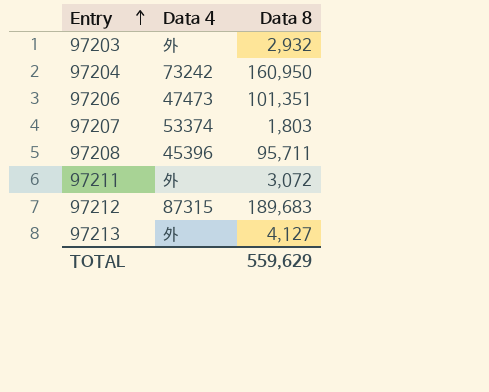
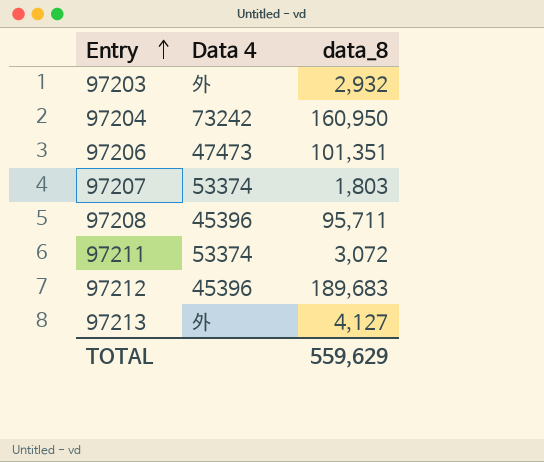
column name: Data 8 -> data_8
97211 | Data 4: 外 -> 53374
97212 | Data 4: 87315 -> 45396

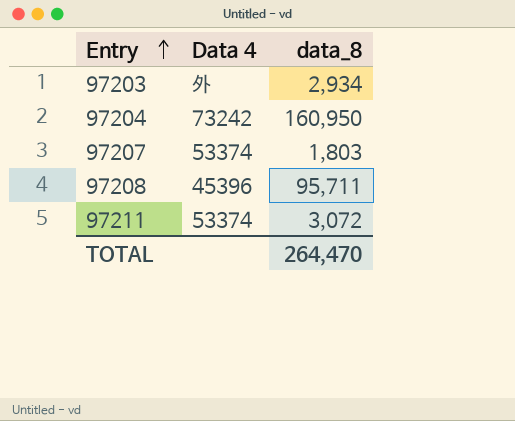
row 97206: 47473 | 101,351 -> none
row 97212: 45396 | 189,683 -> none
row 97213: 外 | 4,127 -> none
97203 | data_8: 2,932 -> 2,934
TOTAL | data_8: 559,629 -> 264,470

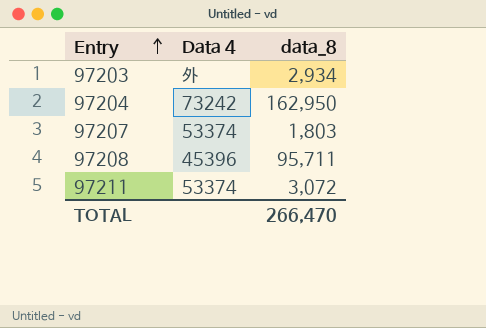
97204 | data_8: 160,950 -> 162,950
TOTAL | data_8: 264,470 -> 266,470

